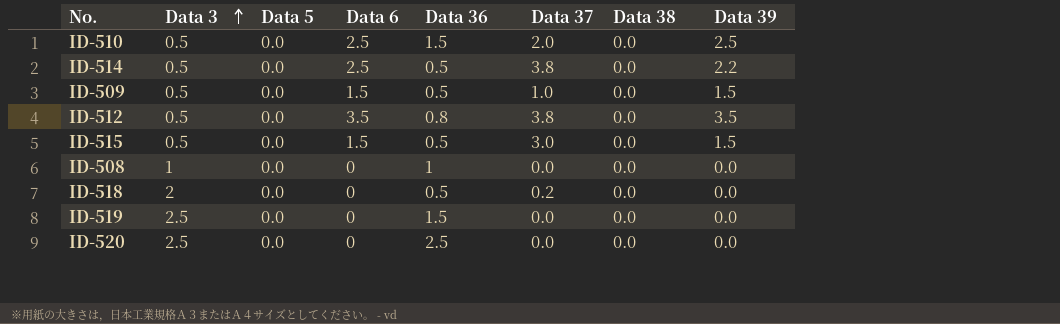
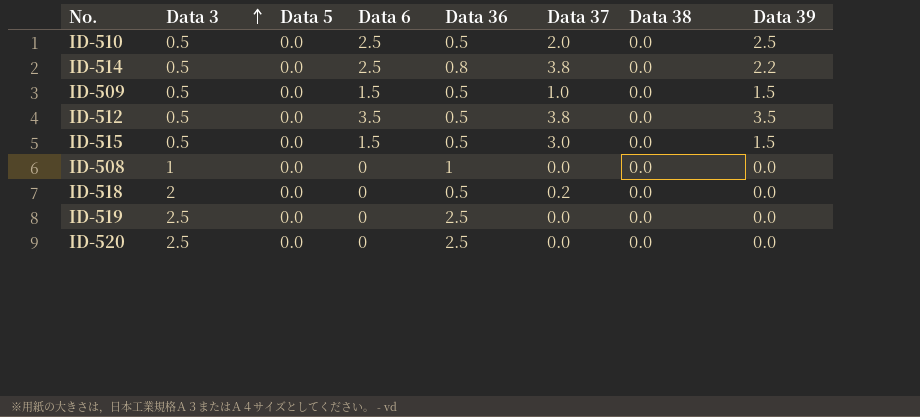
ID-510 | Data 36: 1.5 -> 0.5
ID-514 | Data 36: 0.5 -> 0.8
ID-512 | Data 36: 0.8 -> 0.5
ID-519 | Data 36: 1.5 -> 2.5

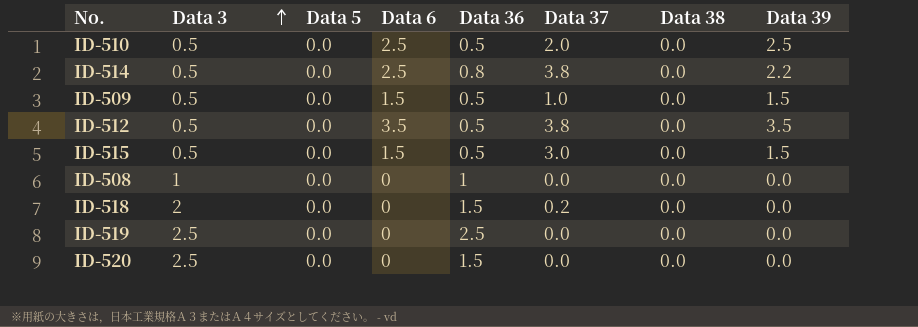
ID-518 | Data 36: 0.5 -> 1.5
ID-520 | Data 36: 2.5 -> 1.5

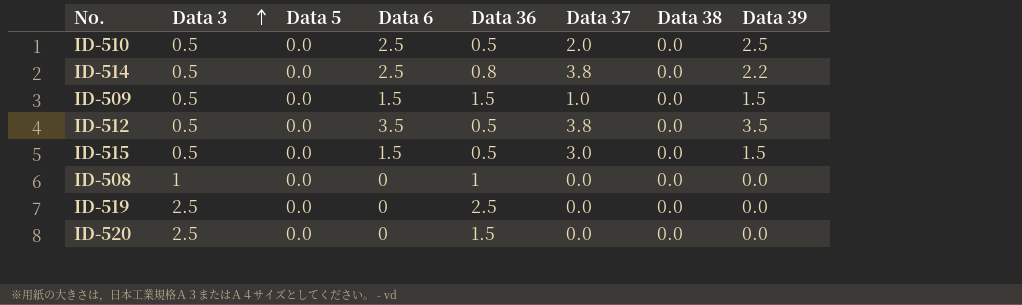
row ID-518: 2 | 0.0 | 0 | 1.5 | 0.2 | 0.0 | 0.0 -> none
ID-509 | Data 36: 0.5 -> 1.5

